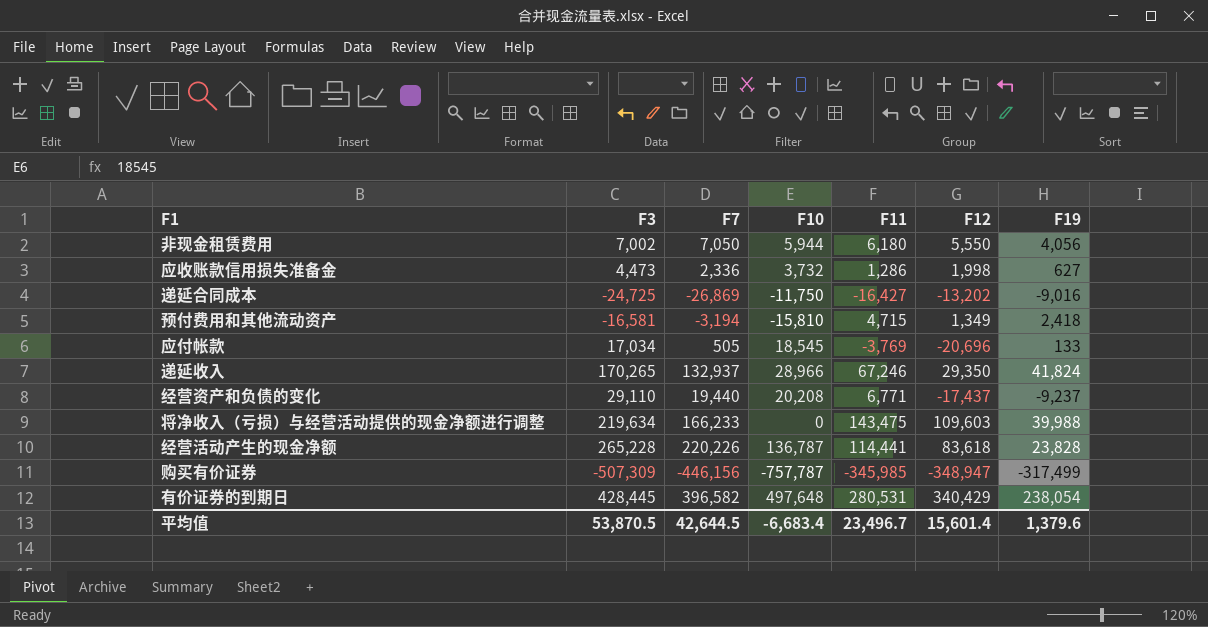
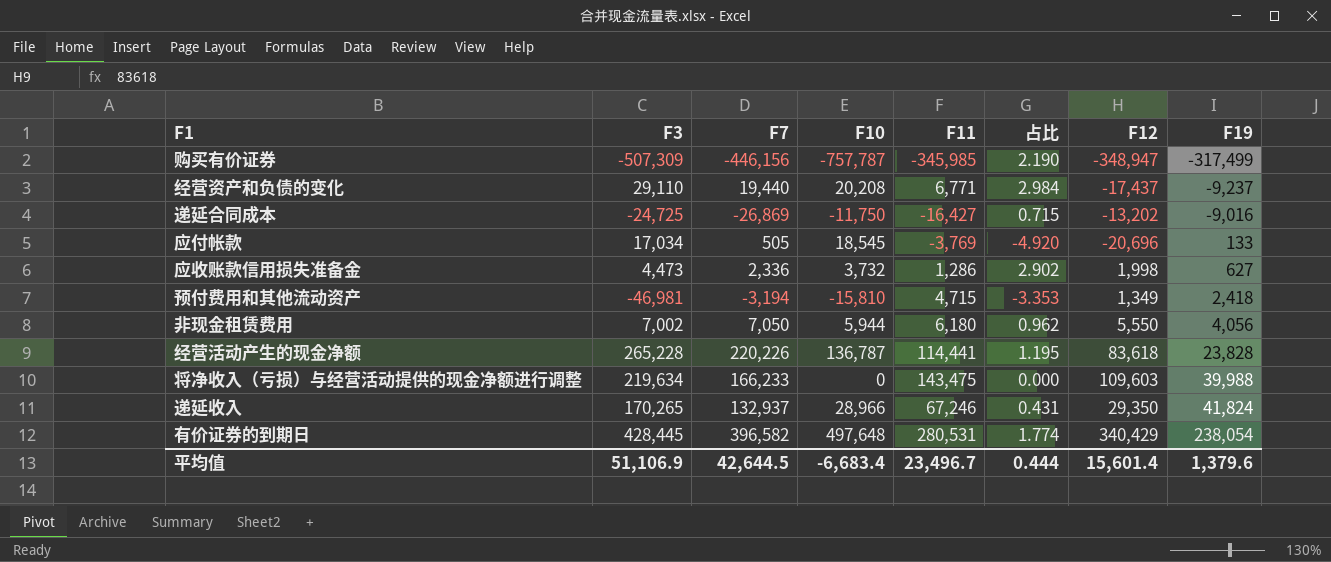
row order: none -> F19 ascending
column 占比 | formula: none -> [F10] / [F11]
预付费用和其他流动资产 | F3: -16,581 -> -46,981
平均值 | F3: 53,870.5 -> 51,106.9

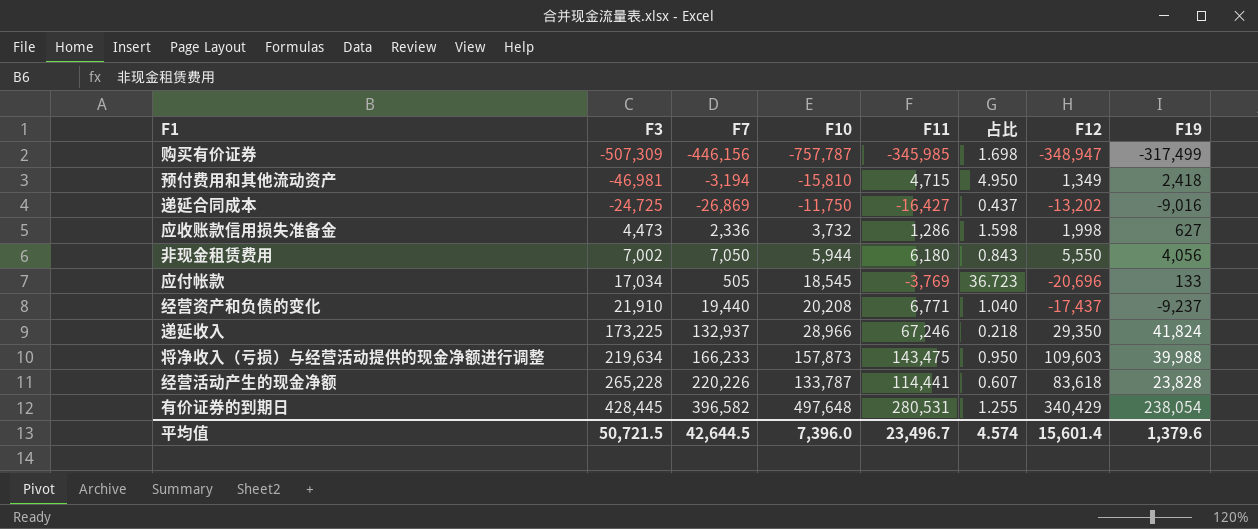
row order: F19 ascending -> F3 ascending
column 占比 | formula: [F10] / [F11] -> [F10] / [F7]
经营资产和负债的变化 | F3: 29,110 -> 21,910
递延收入 | F3: 170,265 -> 173,225
将净收入（亏损）与经营活动提供的现金净额进行调整 | F10: 0 -> 157,873
经营活动产生的现金净额 | F10: 136,787 -> 133,787
平均值 | F3: 51,106.9 -> 50,721.5
平均值 | F10: -6,683.4 -> 7,396.0
平均值 | 占比: 0.444 -> 4.574

